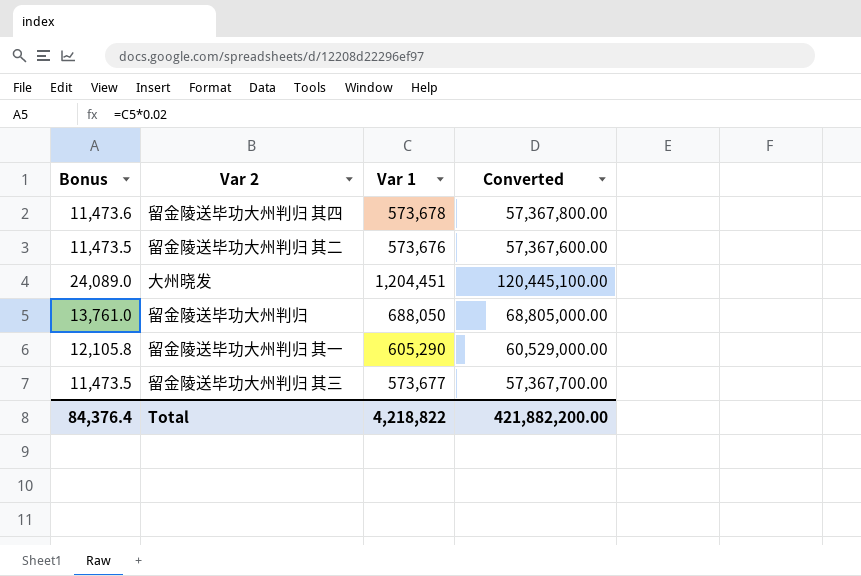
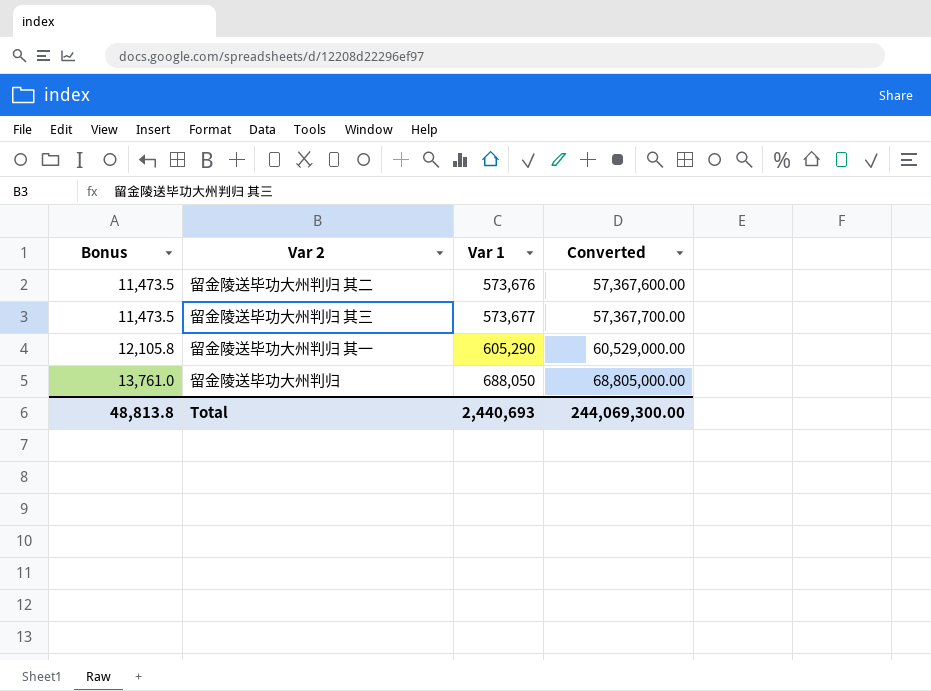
row order: none -> Bonus ascending
row 留金陵送毕功大州判归 其四: 11,473.6 | 573,678 | 57,367,800.00 -> none
row 大州晓发: 24,089.0 | 1,204,451 | 120,445,100.00 -> none
Total | Bonus: 84,376.4 -> 48,813.8
Total | Var 1: 4,218,822 -> 2,440,693
Total | Converted: 421,882,200.00 -> 244,069,300.00

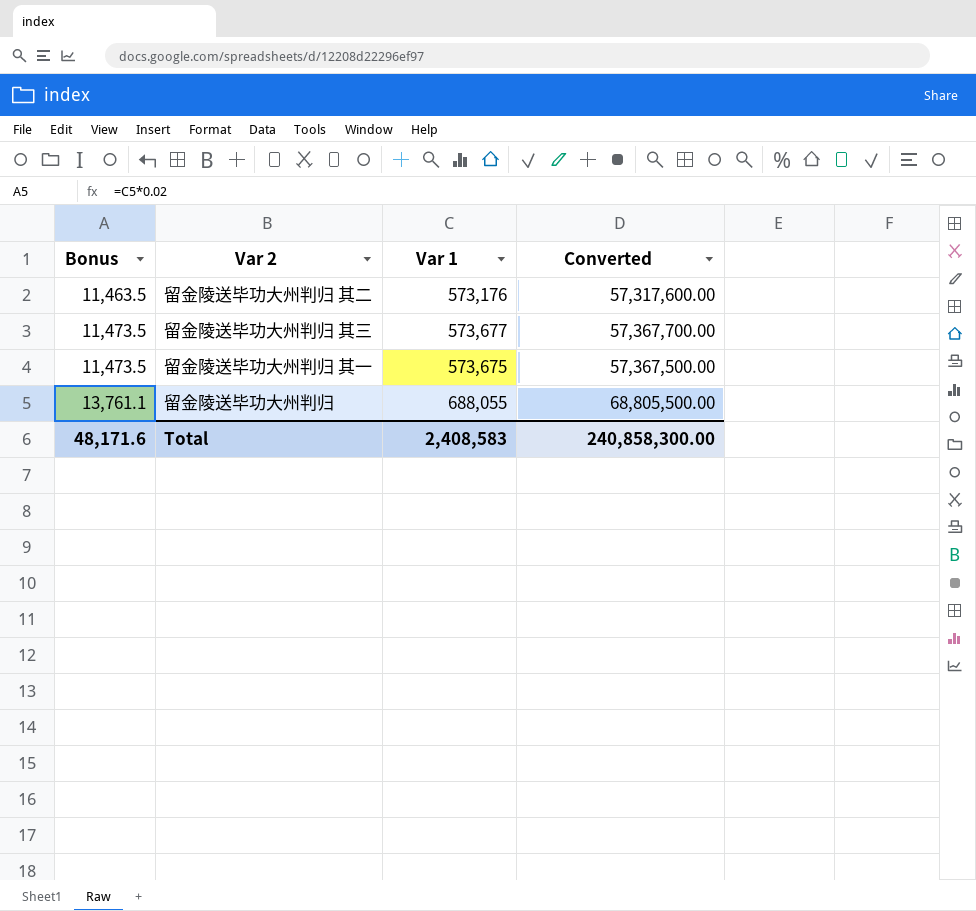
留金陵送毕功大州判归 其二 | Bonus: 11,473.5 -> 11,463.5
留金陵送毕功大州判归 其二 | Var 1: 573,676 -> 573,176
留金陵送毕功大州判归 其二 | Converted: 57,367,600.00 -> 57,317,600.00
留金陵送毕功大州判归 其一 | Bonus: 12,105.8 -> 11,473.5
留金陵送毕功大州判归 其一 | Var 1: 605,290 -> 573,675
留金陵送毕功大州判归 其一 | Converted: 60,529,000.00 -> 57,367,500.00
留金陵送毕功大州判归 | Bonus: 13,761.0 -> 13,761.1
留金陵送毕功大州判归 | Var 1: 688,050 -> 688,055
留金陵送毕功大州判归 | Converted: 68,805,000.00 -> 68,805,500.00
Total | Bonus: 48,813.8 -> 48,171.6
Total | Var 1: 2,440,693 -> 2,408,583
Total | Converted: 244,069,300.00 -> 240,858,300.00

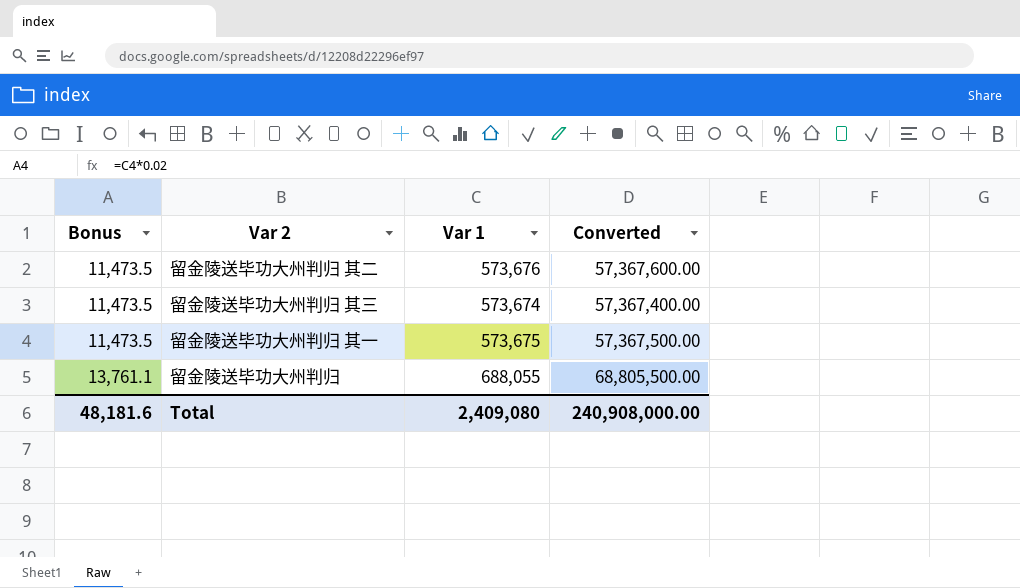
留金陵送毕功大州判归 其二 | Bonus: 11,463.5 -> 11,473.5
留金陵送毕功大州判归 其二 | Var 1: 573,176 -> 573,676
留金陵送毕功大州判归 其二 | Converted: 57,317,600.00 -> 57,367,600.00
留金陵送毕功大州判归 其三 | Var 1: 573,677 -> 573,674
留金陵送毕功大州判归 其三 | Converted: 57,367,700.00 -> 57,367,400.00
Total | Bonus: 48,171.6 -> 48,181.6
Total | Var 1: 2,408,583 -> 2,409,080
Total | Converted: 240,858,300.00 -> 240,908,000.00

